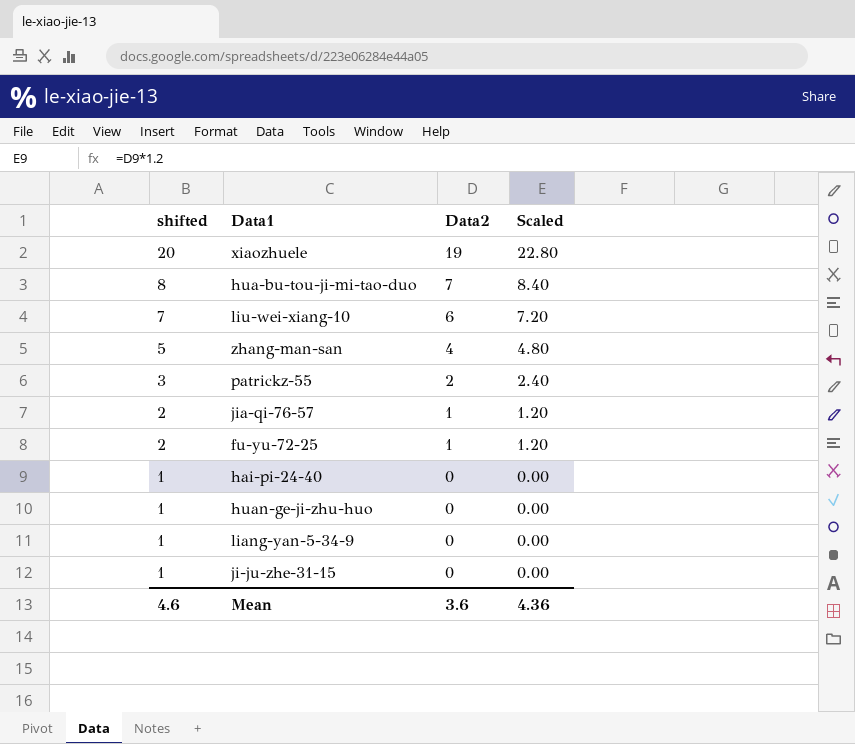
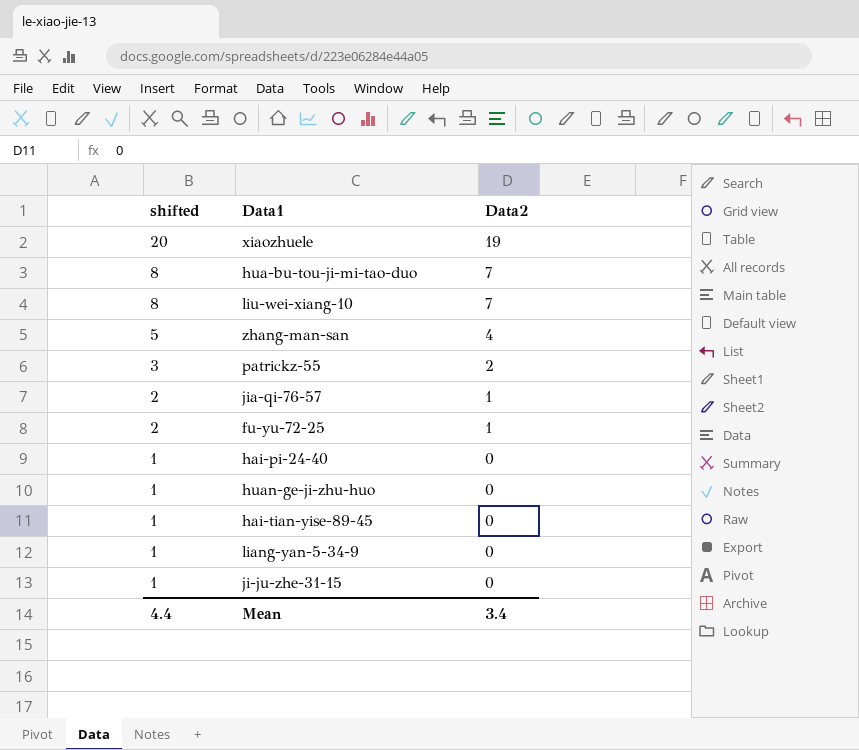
column Scaled | formula: [Data2] * 1.2 -> none
liu-wei-xiang-10 | shifted: 7 -> 8
liu-wei-xiang-10 | Data2: 6 -> 7
row hai-tian-yise-89-45: none -> 1 | 0
Mean | shifted: 4.6 -> 4.4
Mean | Data2: 3.6 -> 3.4

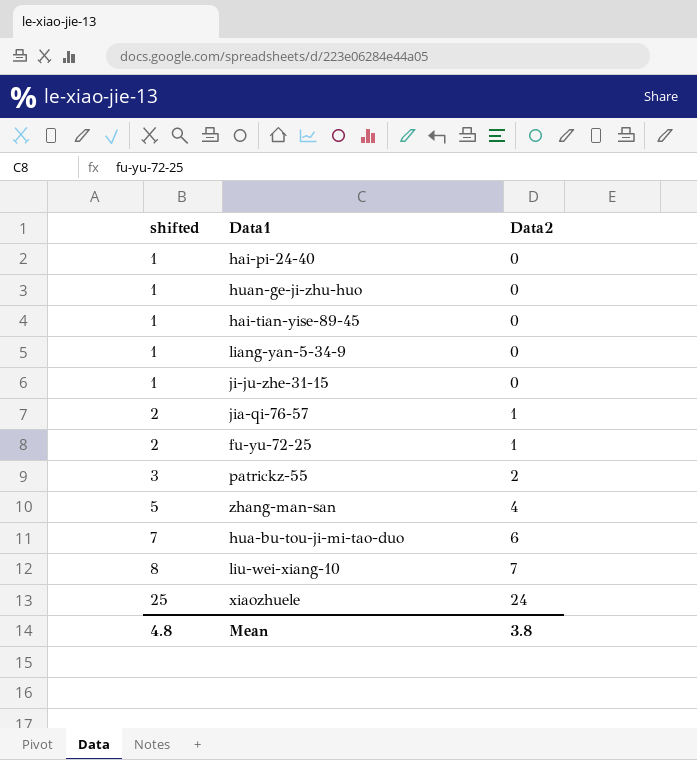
row order: shifted descending -> shifted ascending
hua-bu-tou-ji-mi-tao-duo | shifted: 8 -> 7
hua-bu-tou-ji-mi-tao-duo | Data2: 7 -> 6
xiaozhuele | shifted: 20 -> 25
xiaozhuele | Data2: 19 -> 24
Mean | shifted: 4.4 -> 4.8
Mean | Data2: 3.4 -> 3.8

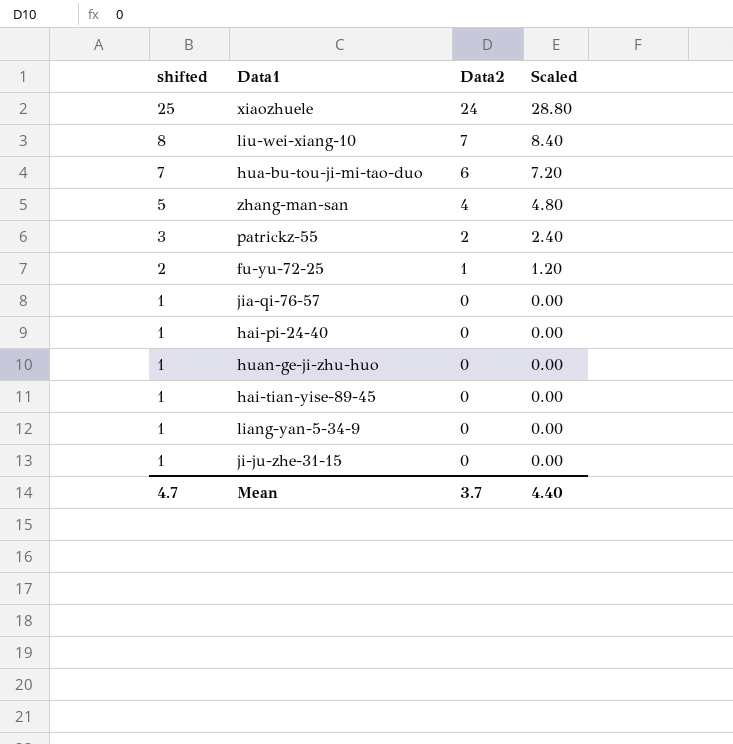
row order: shifted ascending -> shifted descending
column Scaled | formula: none -> [Data2] * 1.2
jia-qi-76-57 | shifted: 2 -> 1
jia-qi-76-57 | Data2: 1 -> 0
Mean | shifted: 4.8 -> 4.7
Mean | Data2: 3.8 -> 3.7

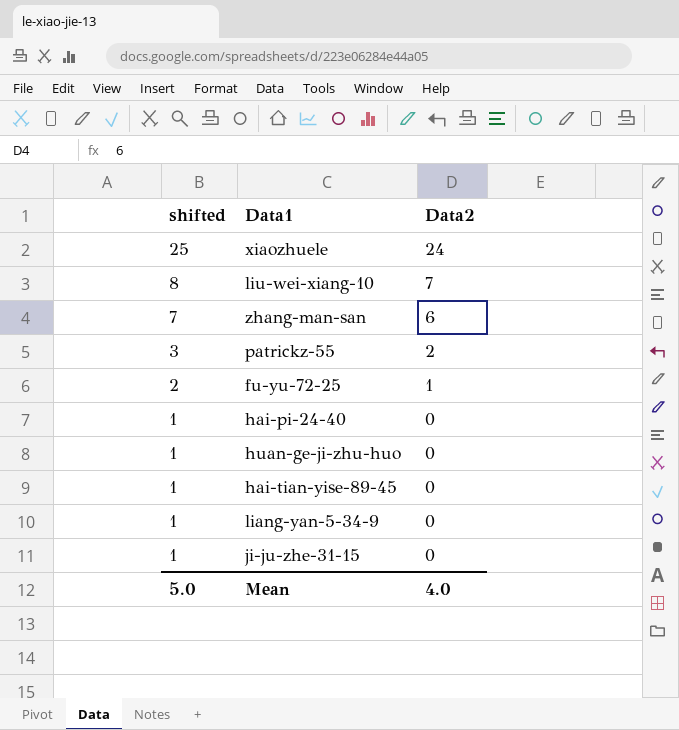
column Scaled | formula: [Data2] * 1.2 -> none
row hua-bu-tou-ji-mi-tao-duo: 7 | 6 | 7.20 -> none
row jia-qi-76-57: 1 | 0 | 0.00 -> none
zhang-man-san | shifted: 5 -> 7
zhang-man-san | Data2: 4 -> 6
Mean | shifted: 4.7 -> 5.0
Mean | Data2: 3.7 -> 4.0

